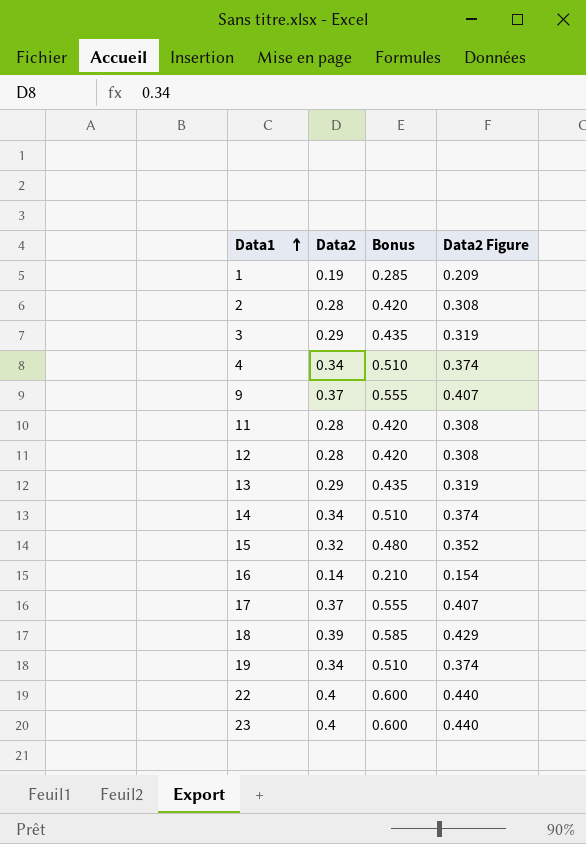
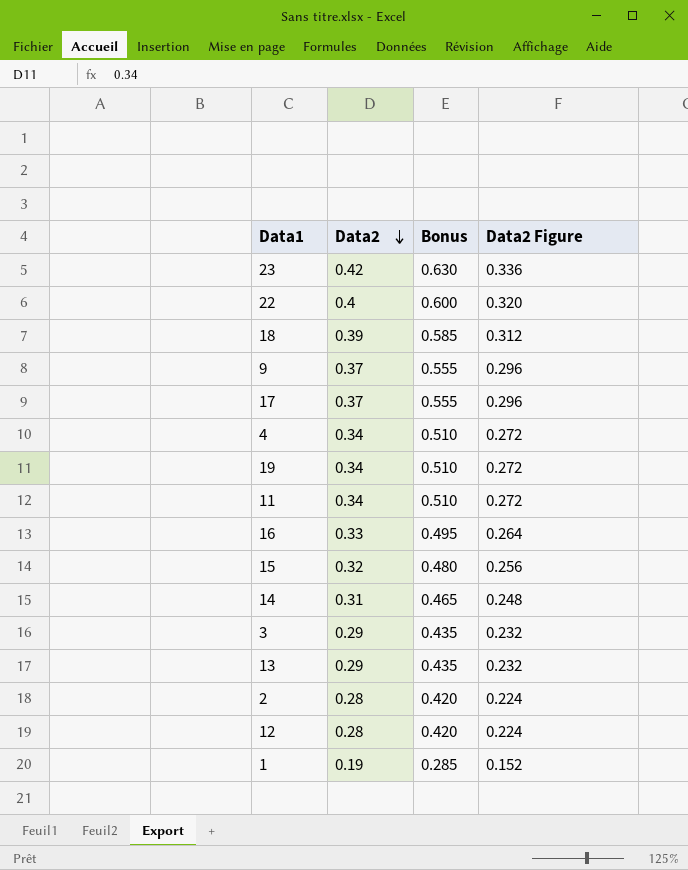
row order: Data1 ascending -> Data2 descending
column Data2 Figure | formula: [Data2] * 1.1 -> [Data2] * 0.8
23 | Data2: 0.4 -> 0.42
23 | Bonus: 0.600 -> 0.630
11 | Data2: 0.28 -> 0.34
11 | Bonus: 0.420 -> 0.510
16 | Data2: 0.14 -> 0.33
16 | Bonus: 0.210 -> 0.495
14 | Data2: 0.34 -> 0.31
14 | Bonus: 0.510 -> 0.465

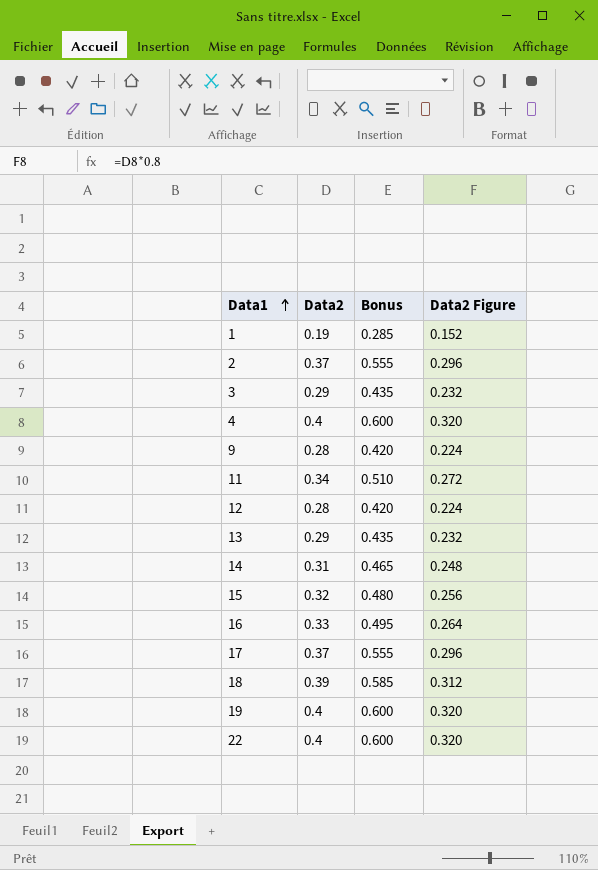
row order: Data2 descending -> Data1 ascending
row 23: 0.42 | 0.630 | 0.336 -> none
2 | Data2: 0.28 -> 0.37
2 | Bonus: 0.420 -> 0.555
2 | Data2 Figure: 0.224 -> 0.296
4 | Data2: 0.34 -> 0.4
4 | Bonus: 0.510 -> 0.600
4 | Data2 Figure: 0.272 -> 0.320
9 | Data2: 0.37 -> 0.28
9 | Bonus: 0.555 -> 0.420
9 | Data2 Figure: 0.296 -> 0.224
19 | Data2: 0.34 -> 0.4
19 | Bonus: 0.510 -> 0.600
19 | Data2 Figure: 0.272 -> 0.320

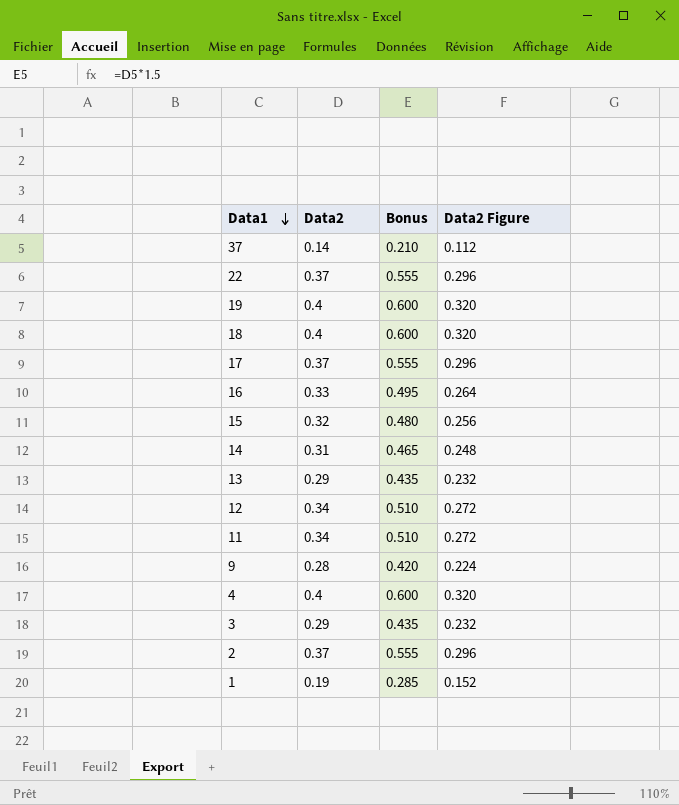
row order: Data1 ascending -> Data1 descending
row 37: none -> 0.14 | 0.210 | 0.112
22 | Data2: 0.4 -> 0.37
22 | Bonus: 0.600 -> 0.555
22 | Data2 Figure: 0.320 -> 0.296
18 | Data2: 0.39 -> 0.4
18 | Bonus: 0.585 -> 0.600
18 | Data2 Figure: 0.312 -> 0.320
12 | Data2: 0.28 -> 0.34
12 | Bonus: 0.420 -> 0.510
12 | Data2 Figure: 0.224 -> 0.272

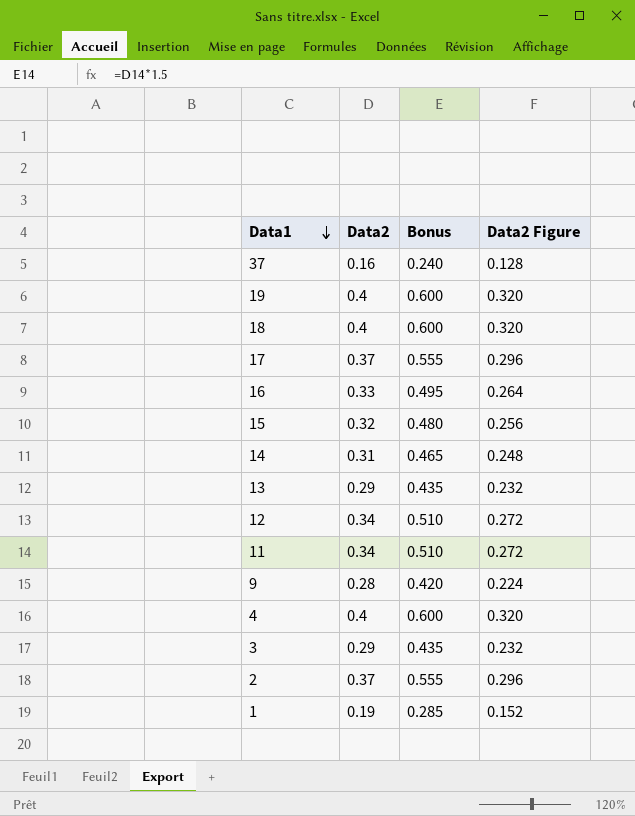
row 22: 0.37 | 0.555 | 0.296 -> none
37 | Data2: 0.14 -> 0.16
37 | Bonus: 0.210 -> 0.240
37 | Data2 Figure: 0.112 -> 0.128

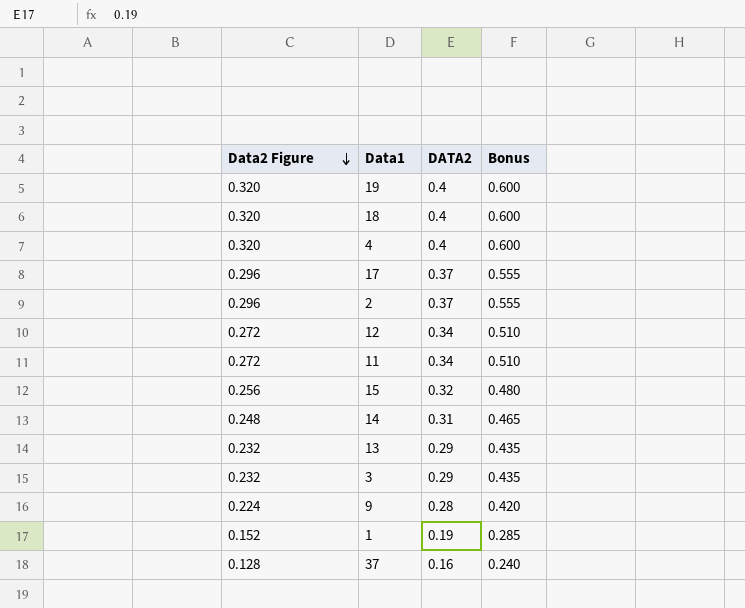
row order: Data1 descending -> Data2 Figure descending
column Data2 Figure | position: 4 -> 1
column name: Data2 -> DATA2
row 16: 0.33 | 0.495 | 0.264 -> none

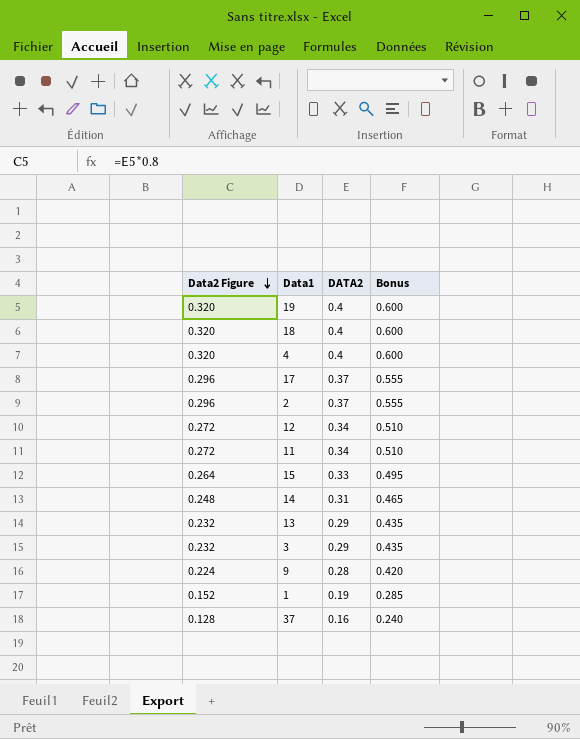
15 | Data2 Figure: 0.256 -> 0.264
15 | DATA2: 0.32 -> 0.33
15 | Bonus: 0.480 -> 0.495

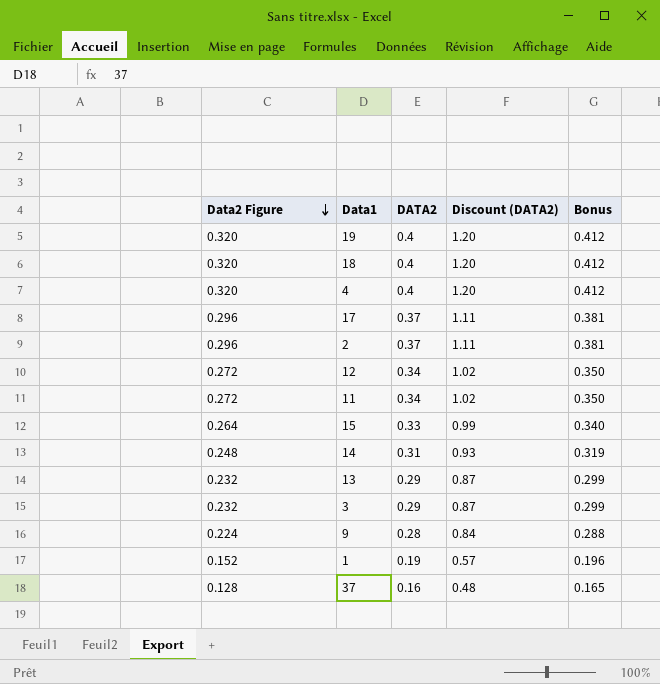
column Discount (DATA2) | formula: none -> [DATA2] * 3
column Bonus | formula: [DATA2] * 1.5 -> [DATA2] * 1.03

